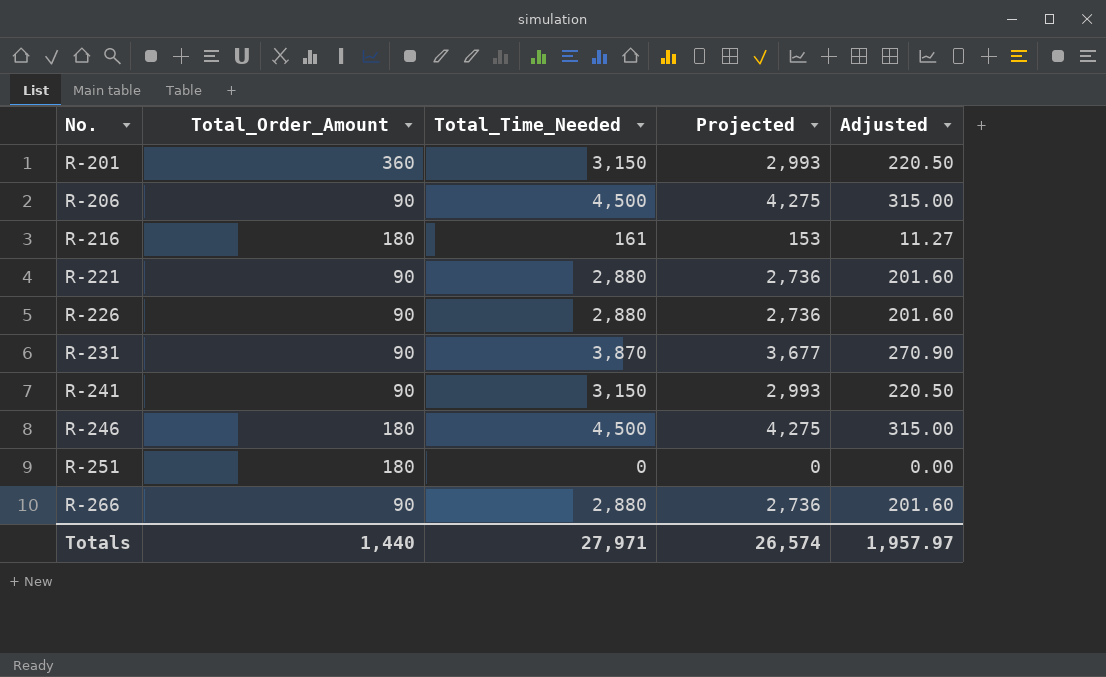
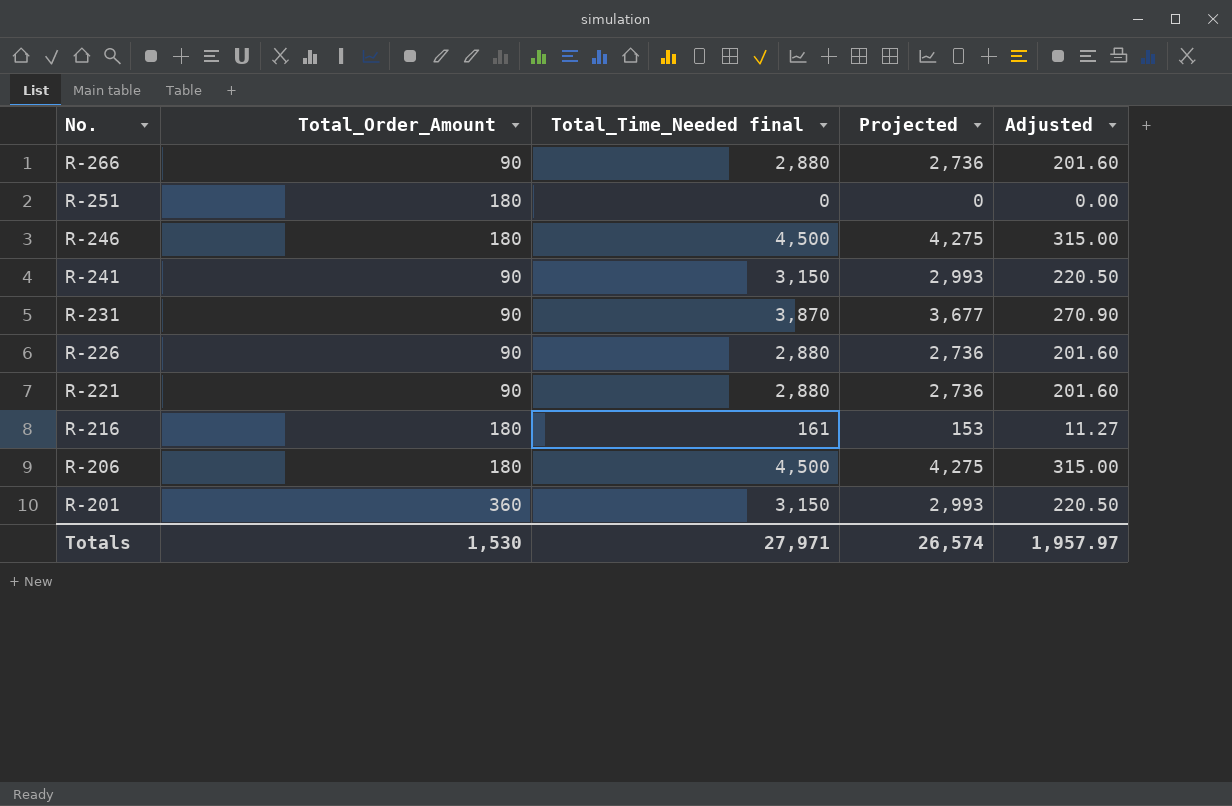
row order: No. ascending -> No. descending
column name: Total_Time_Needed -> Total_Time_Needed final
R-206 | Total_Order_Amount: 90 -> 180
Totals | Total_Order_Amount: 1,440 -> 1,530

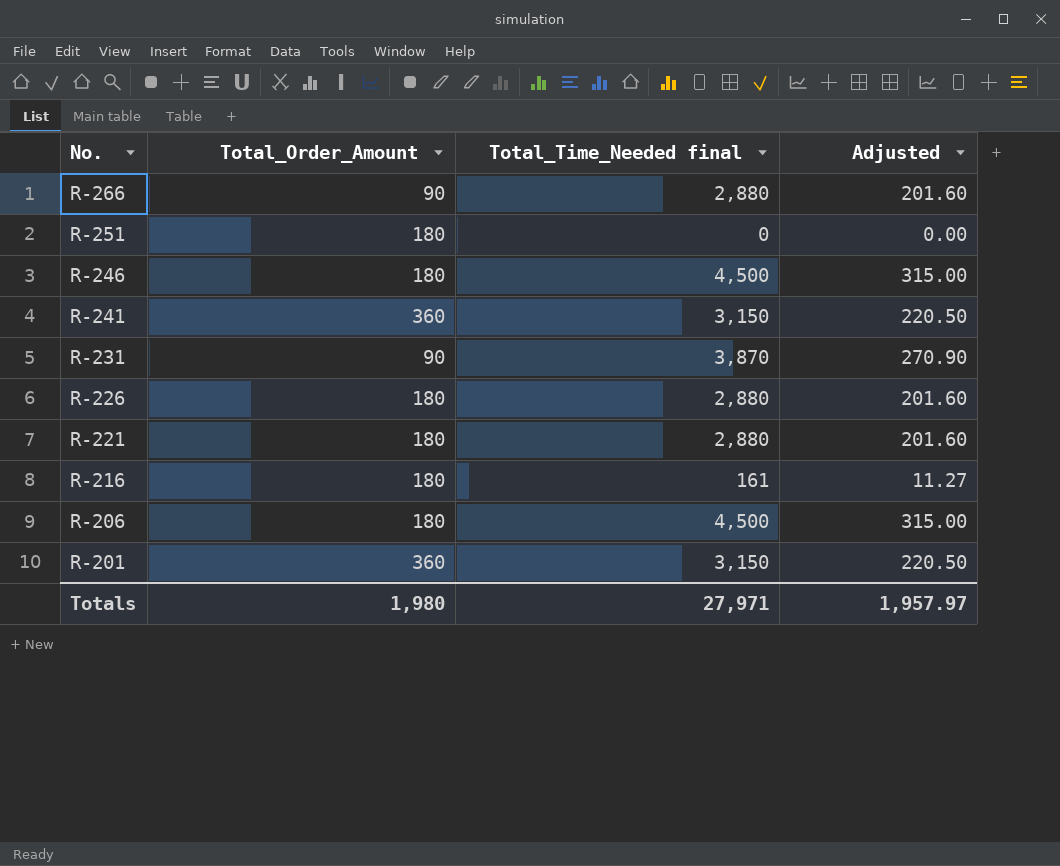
column Projected | formula: [Total_Time_Needed final] * 0.95 -> none
R-241 | Total_Order_Amount: 90 -> 360
R-226 | Total_Order_Amount: 90 -> 180
R-221 | Total_Order_Amount: 90 -> 180
Totals | Total_Order_Amount: 1,530 -> 1,980

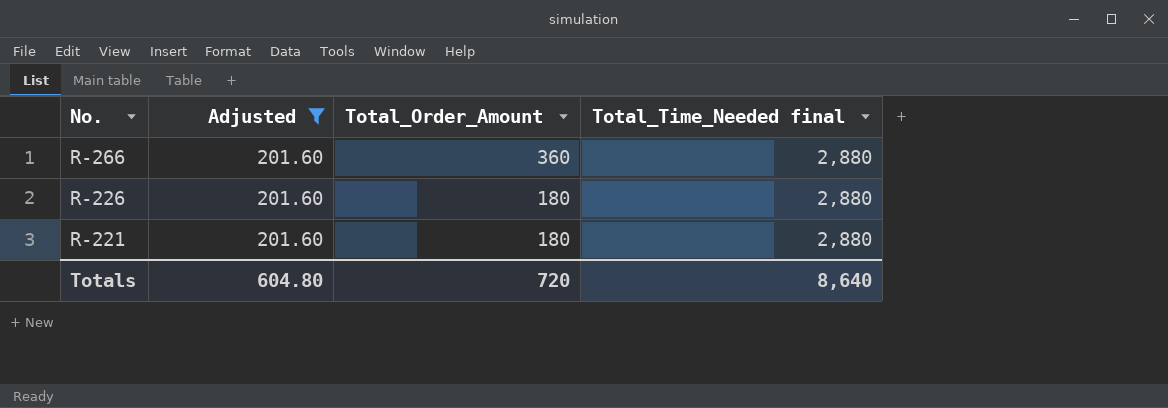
filter: none -> Adjusted = 201.60
column Adjusted | position: 4 -> 2
R-266 | Total_Order_Amount: 90 -> 360
Totals | Adjusted: 1,957.97 -> 604.80
Totals | Total_Order_Amount: 1,980 -> 720
Totals | Total_Time_Needed final: 27,971 -> 8,640

